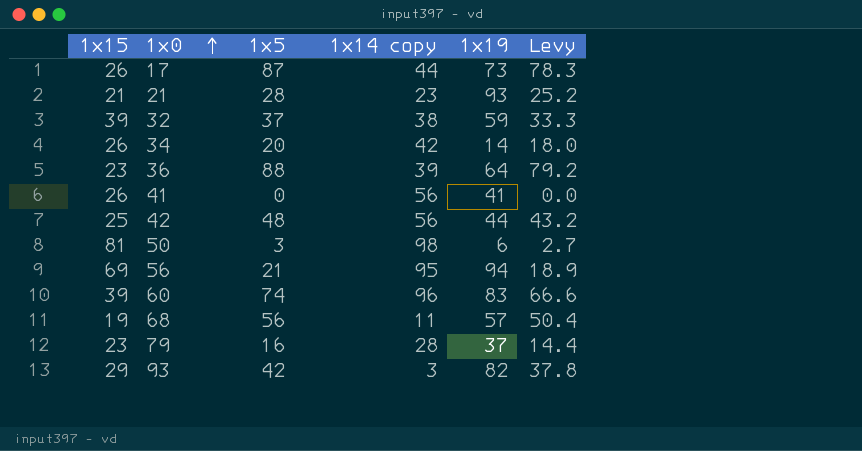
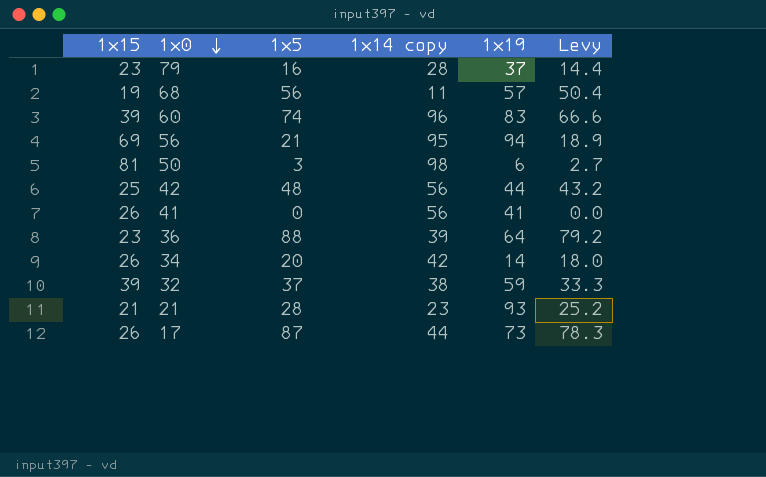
row order: 1x0 ascending -> 1x0 descending
row 93: 29 | 42 | 3 | 82 | 37.8 -> none

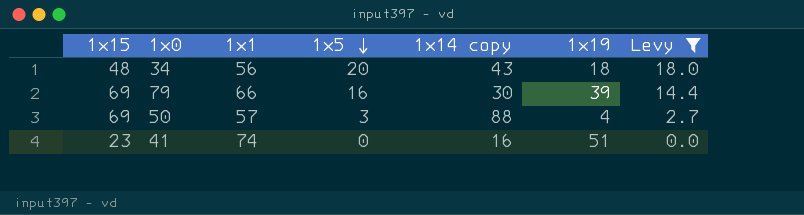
filter: none -> Levy <= 18.0
row order: 1x0 descending -> 1x5 descending
column 1x1 | position: none -> 3
34 | 1x15: 26 -> 48
34 | 1x14 copy: 42 -> 43
34 | 1x19: 14 -> 18
79 | 1x15: 23 -> 69
79 | 1x14 copy: 28 -> 30
79 | 1x19: 37 -> 39
50 | 1x15: 81 -> 69
50 | 1x14 copy: 98 -> 88
50 | 1x19: 6 -> 4
41 | 1x15: 26 -> 23
41 | 1x14 copy: 56 -> 16
41 | 1x19: 41 -> 51

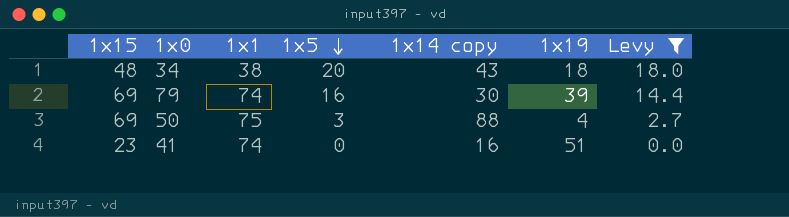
34 | 1x1: 56 -> 38
79 | 1x1: 66 -> 74
50 | 1x1: 57 -> 75

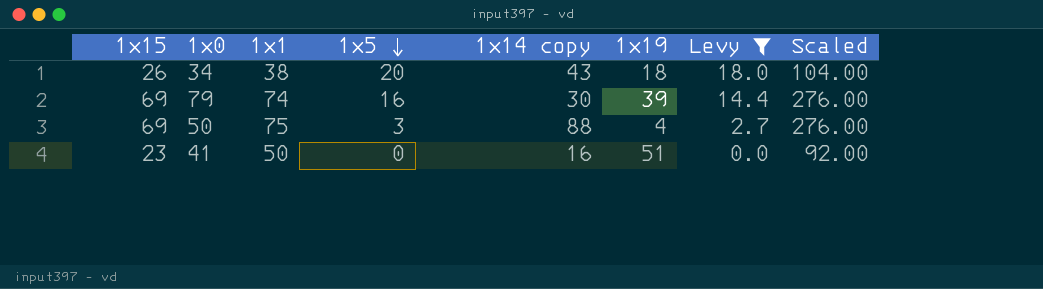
column Scaled | formula: none -> [1x15] * 4
34 | 1x15: 48 -> 26
41 | 1x1: 74 -> 50

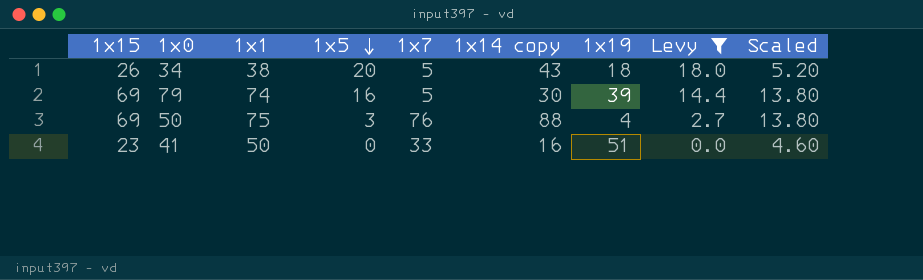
column 1x7 | position: none -> 5
column Scaled | formula: [1x15] * 4 -> [1x15] * 0.2

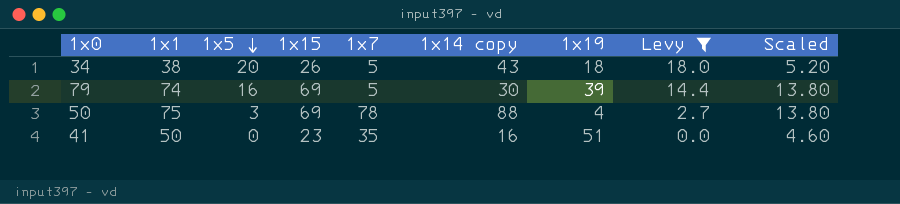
column 1x15 | position: 1 -> 4
50 | 1x7: 76 -> 78
41 | 1x7: 33 -> 35

